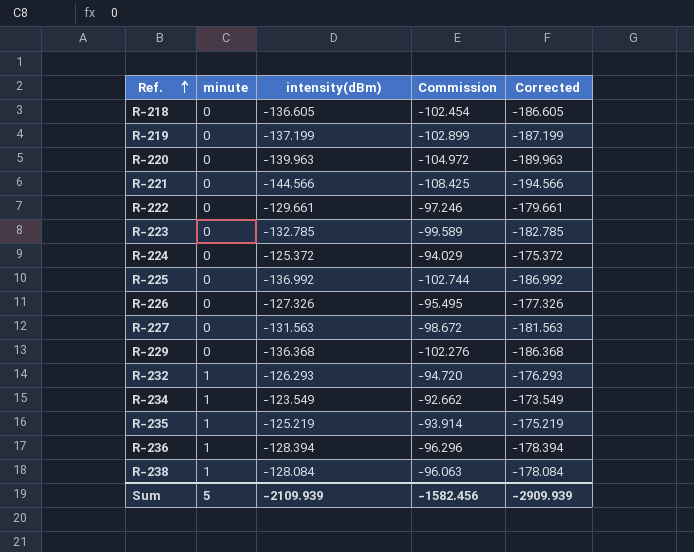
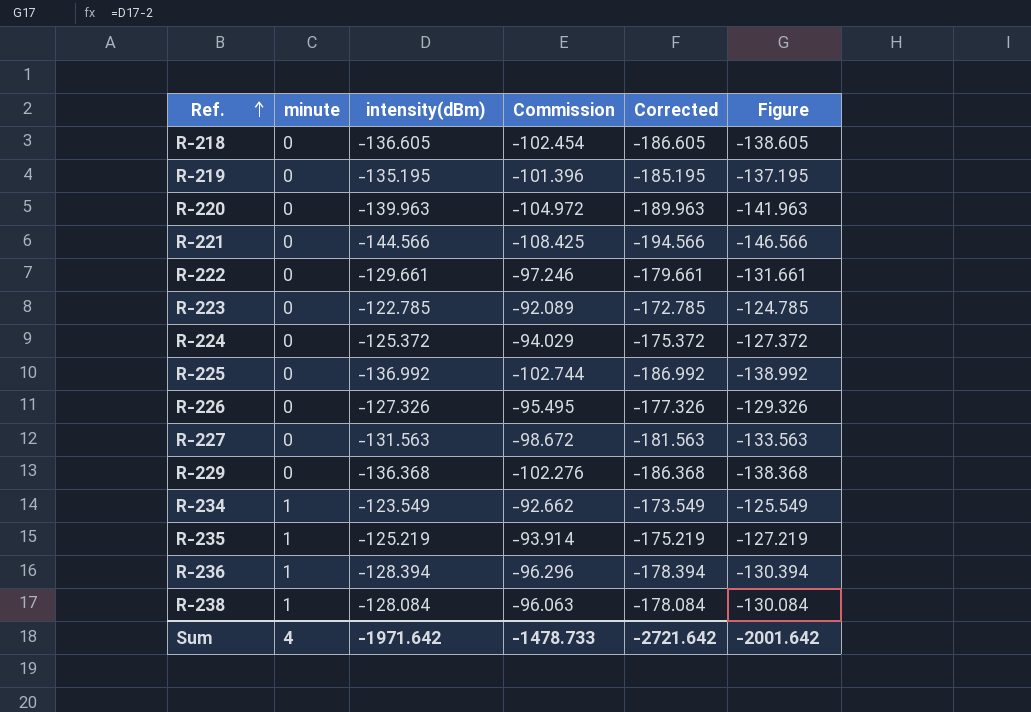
column Figure | formula: none -> [intensity(dBm)] - 2
row R-232: 1 | -126.293 | -94.720 | -176.293 -> none
R-219 | intensity(dBm): -137.199 -> -135.195
R-219 | Commission: -102.899 -> -101.396
R-219 | Corrected: -187.199 -> -185.195
R-223 | intensity(dBm): -132.785 -> -122.785
R-223 | Commission: -99.589 -> -92.089
R-223 | Corrected: -182.785 -> -172.785
Sum | minute: 5 -> 4
Sum | intensity(dBm): -2109.939 -> -1971.642
Sum | Commission: -1582.456 -> -1478.733
Sum | Corrected: -2909.939 -> -2721.642

